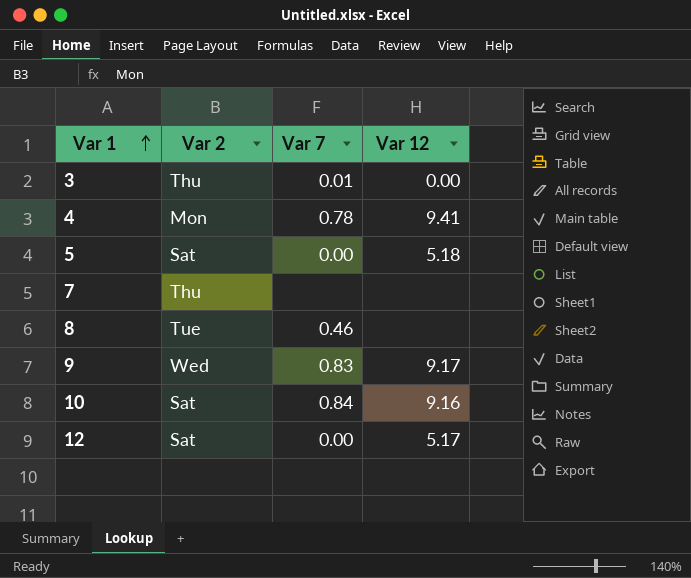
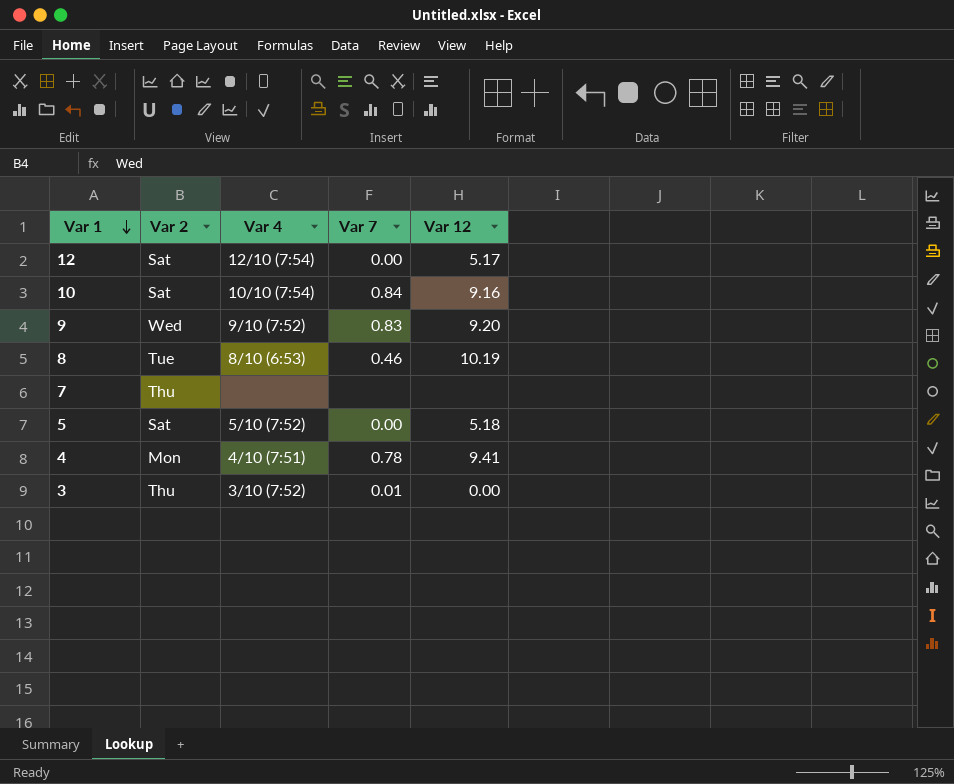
row order: Var 1 ascending -> Var 1 descending
column Var 4 | position: none -> 3
9 | Var 12: 9.17 -> 9.20
8 | Var 12: none -> 10.19

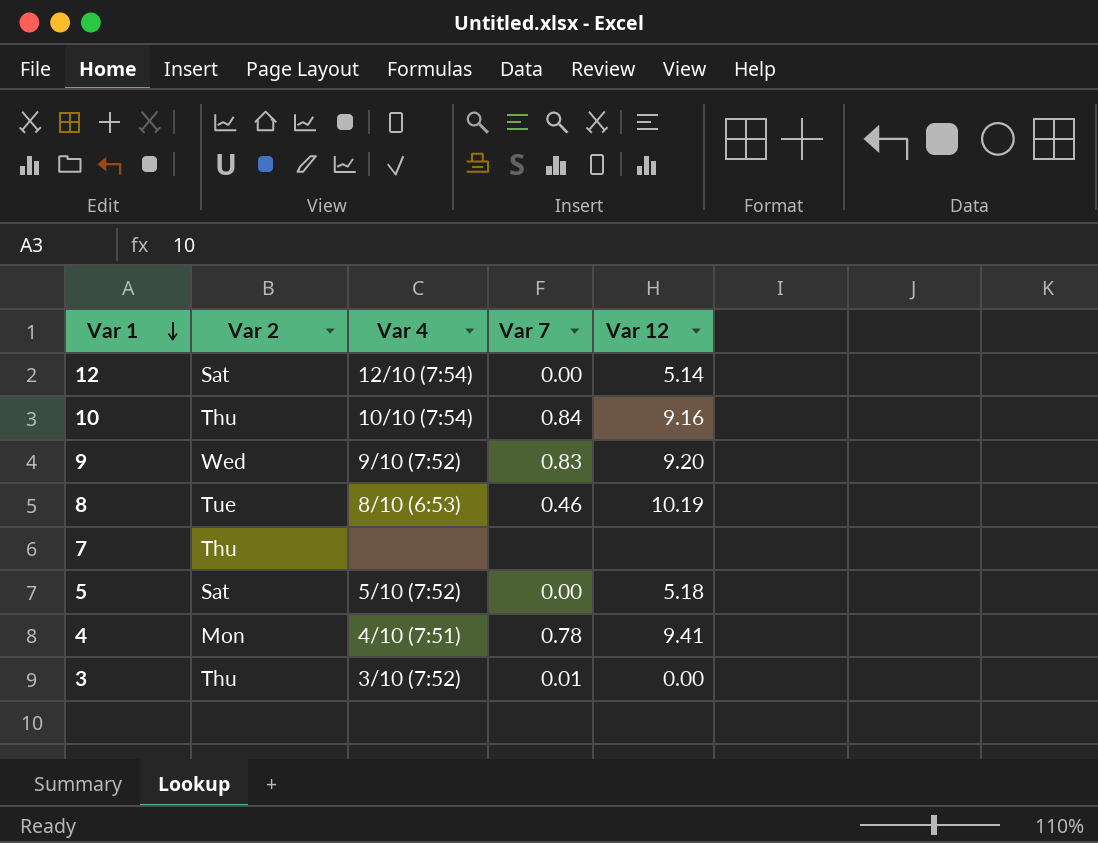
12 | Var 12: 5.17 -> 5.14
10 | Var 2: Sat -> Thu

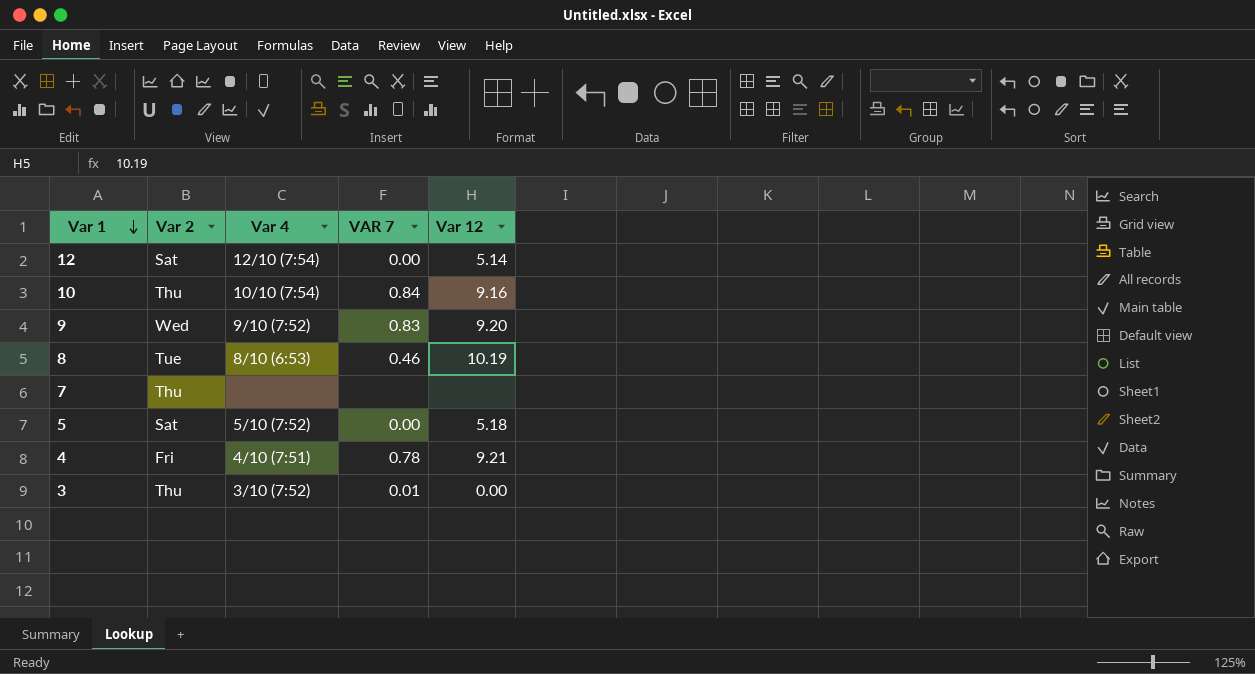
column name: Var 7 -> VAR 7
4 | Var 2: Mon -> Fri
4 | Var 12: 9.41 -> 9.21

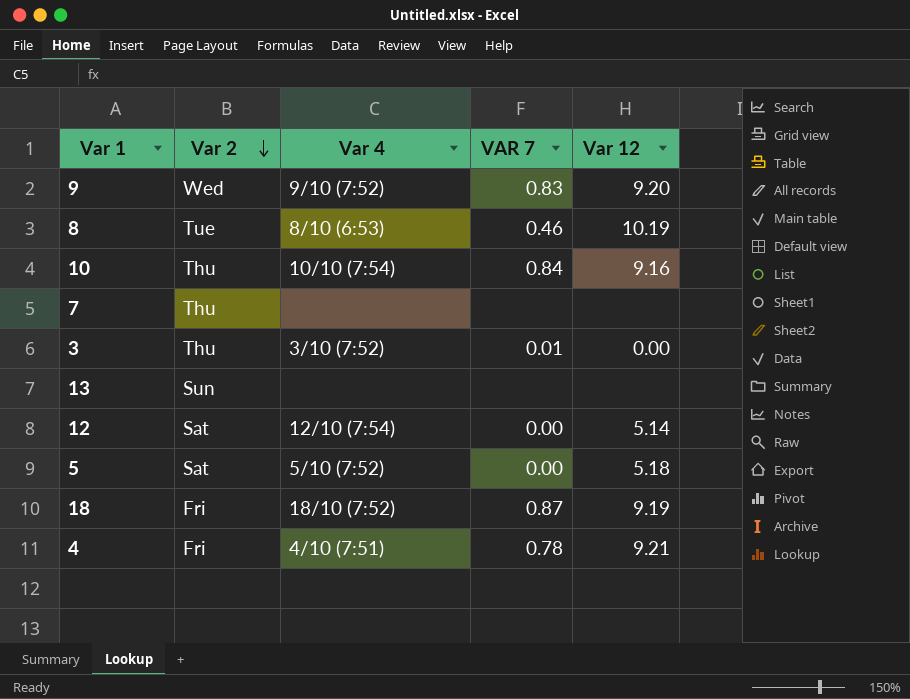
row order: Var 1 descending -> Var 2 descending
row 13: none -> Sun | none | none | none
row 18: none -> Fri | 18/10 (7:52) | 0.87 | 9.19

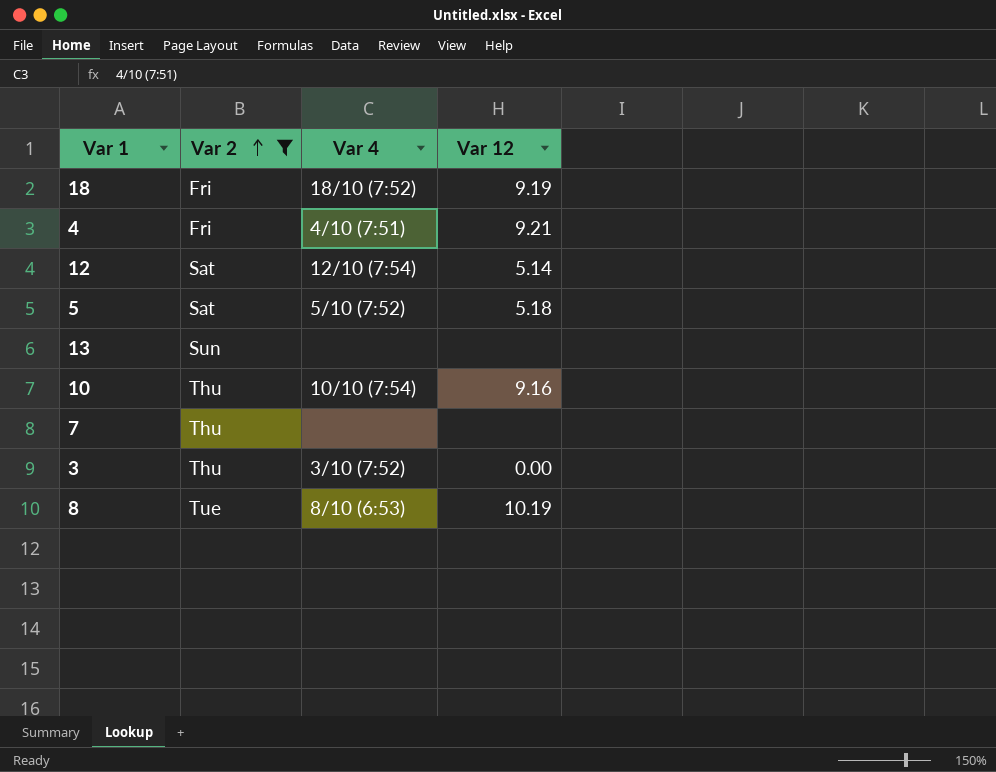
filter: none -> Var 2 != Wed
row order: Var 2 descending -> Var 2 ascending
column VAR 7 | position: 4 -> none

